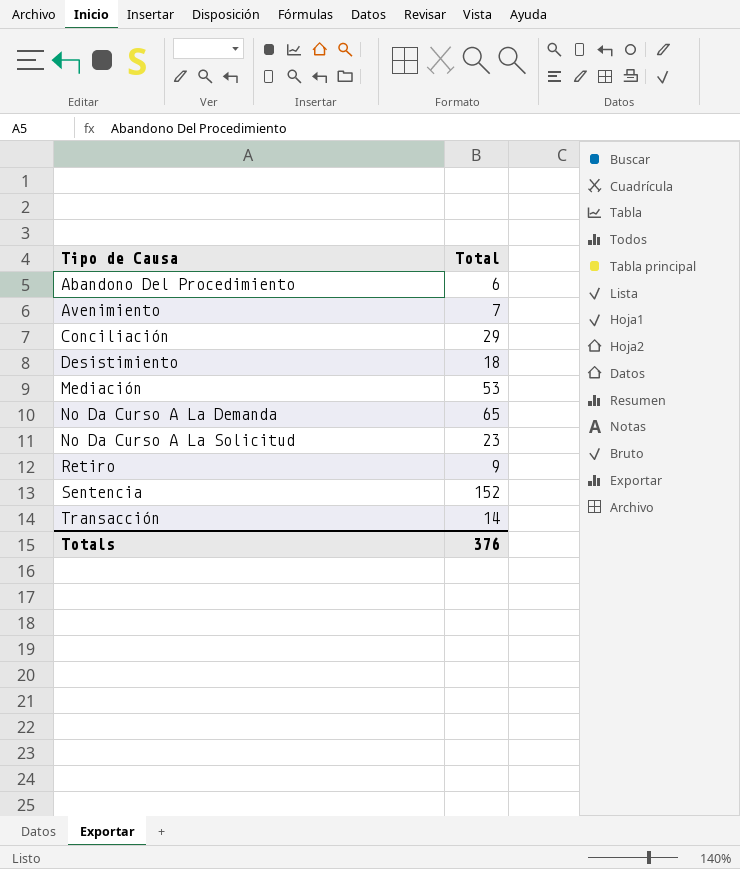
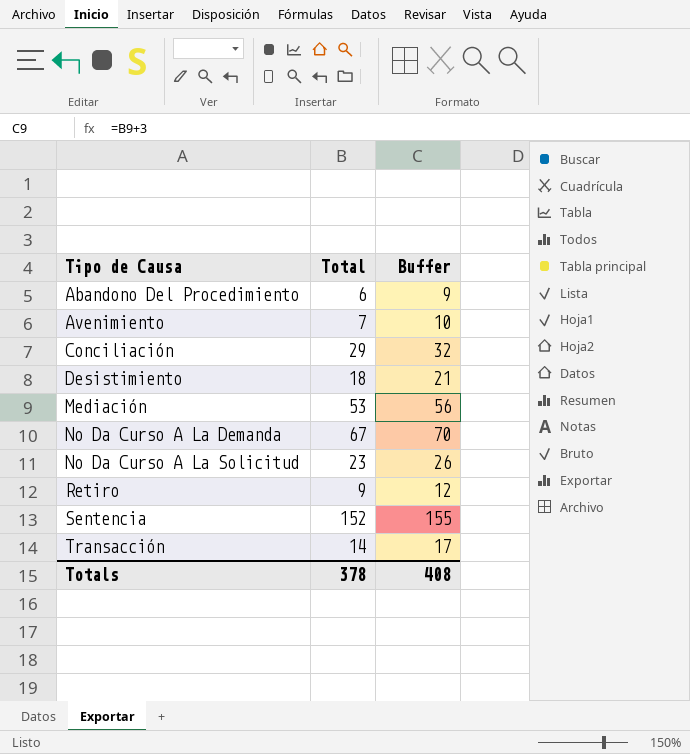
column Buffer | formula: none -> [Total] + 3
No Da Curso A La Demanda | Total: 65 -> 67
Totals | Total: 376 -> 378

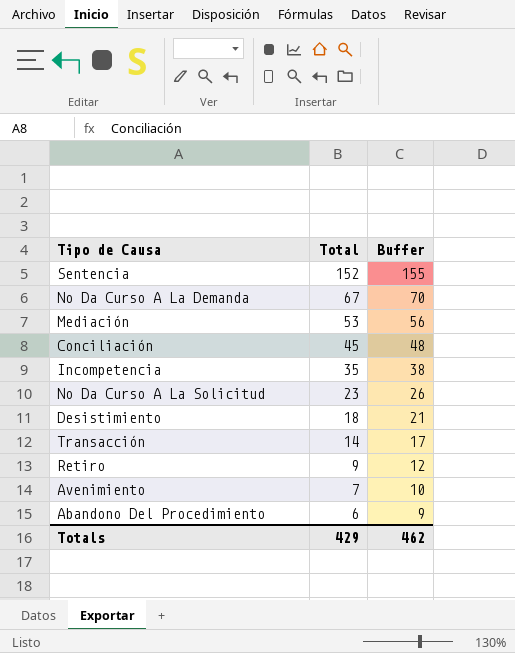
row order: Tipo de Causa ascending -> Total descending
Conciliación | Total: 29 -> 45
Conciliación | Buffer: 32 -> 48
row Incompetencia: none -> 35 | 38
Totals | Total: 378 -> 429
Totals | Buffer: 408 -> 462

